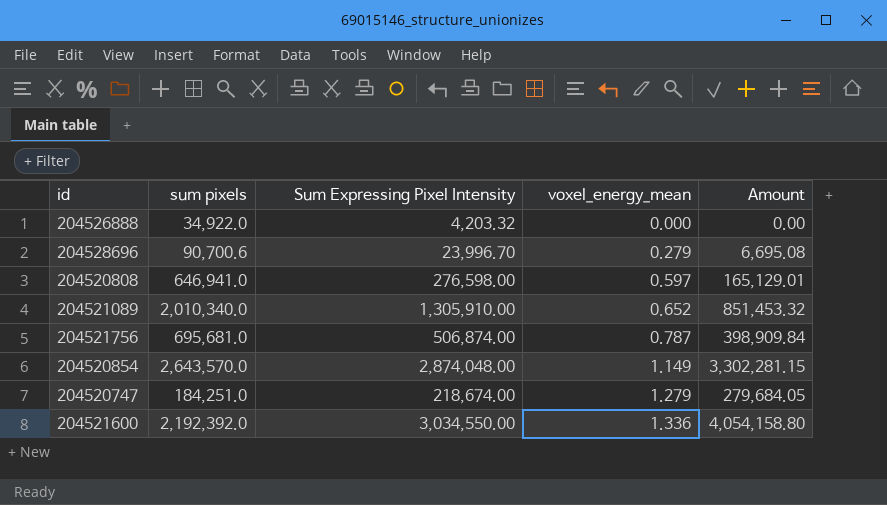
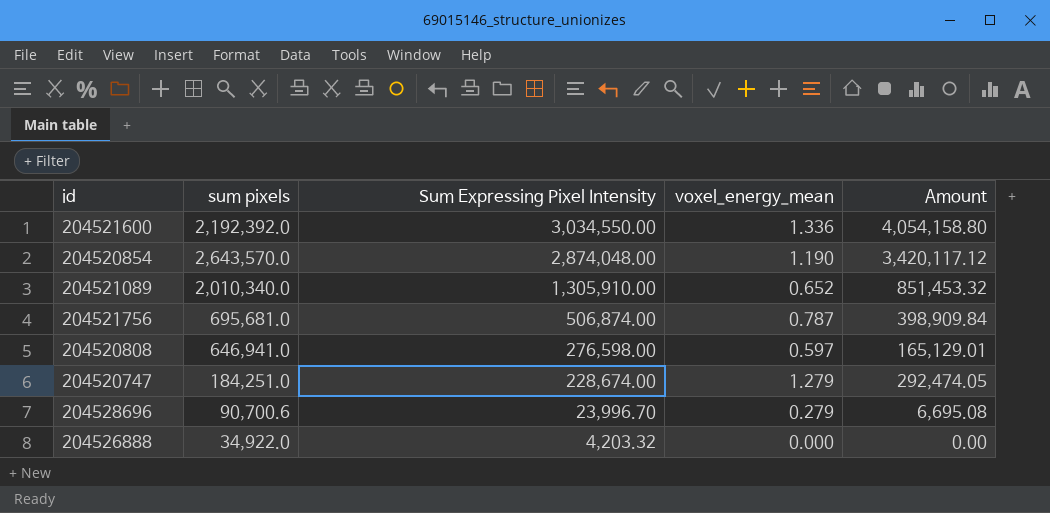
row order: voxel_energy_mean ascending -> Sum Expressing Pixel Intensity descending
204520854 | voxel_energy_mean: 1.149 -> 1.190
204520854 | Amount: 3,302,281.15 -> 3,420,117.12
204520747 | Sum Expressing Pixel Intensity: 218,674.00 -> 228,674.00
204520747 | Amount: 279,684.05 -> 292,474.05

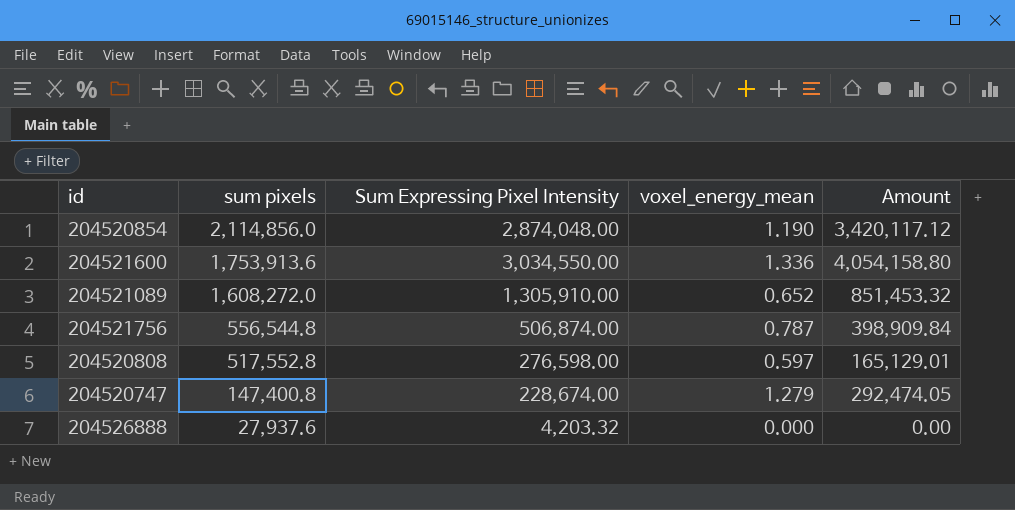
row order: Sum Expressing Pixel Intensity descending -> sum pixels descending
row 204528696: 90,700.6 | 23,996.70 | 0.279 | 6,695.08 -> none
204520854 | sum pixels: 2,643,570.0 -> 2,114,856.0
204521600 | sum pixels: 2,192,392.0 -> 1,753,913.6
204521089 | sum pixels: 2,010,340.0 -> 1,608,272.0
204521756 | sum pixels: 695,681.0 -> 556,544.8
204520808 | sum pixels: 646,941.0 -> 517,552.8
204520747 | sum pixels: 184,251.0 -> 147,400.8
204526888 | sum pixels: 34,922.0 -> 27,937.6

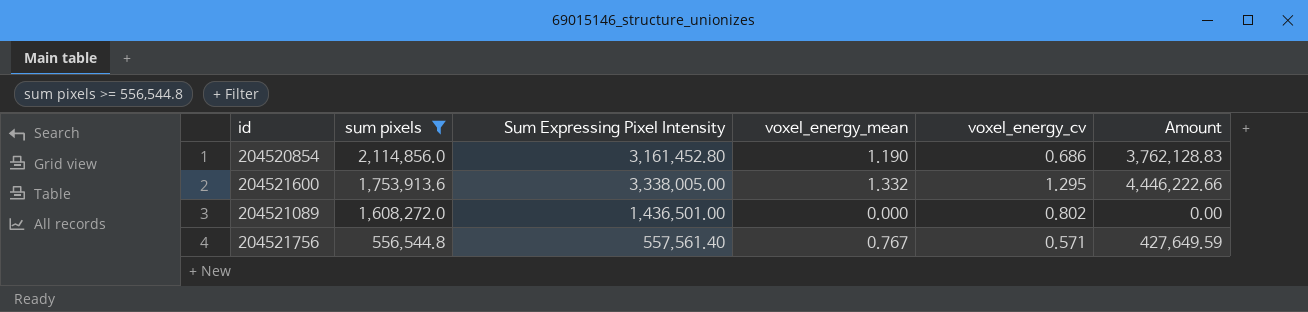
filter: none -> sum pixels >= 556,544.8
column voxel_energy_cv | position: none -> 5
204520854 | Sum Expressing Pixel Intensity: 2,874,048.00 -> 3,161,452.80
204520854 | Amount: 3,420,117.12 -> 3,762,128.83
204521600 | Sum Expressing Pixel Intensity: 3,034,550.00 -> 3,338,005.00
204521600 | voxel_energy_mean: 1.336 -> 1.332
204521600 | Amount: 4,054,158.80 -> 4,446,222.66
204521089 | Sum Expressing Pixel Intensity: 1,305,910.00 -> 1,436,501.00
204521089 | voxel_energy_mean: 0.652 -> 0.000
204521089 | Amount: 851,453.32 -> 0.00
204521756 | Sum Expressing Pixel Intensity: 506,874.00 -> 557,561.40
204521756 | voxel_energy_mean: 0.787 -> 0.767
204521756 | Amount: 398,909.84 -> 427,649.59

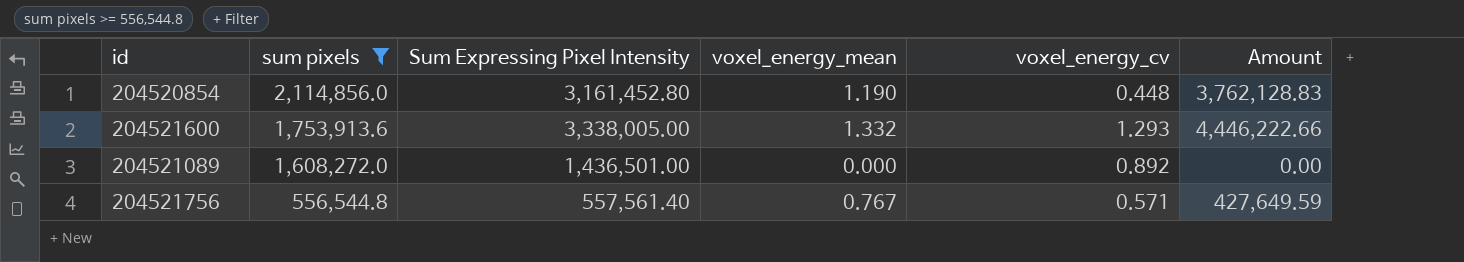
204520854 | voxel_energy_cv: 0.686 -> 0.448
204521600 | voxel_energy_cv: 1.295 -> 1.293
204521089 | voxel_energy_cv: 0.802 -> 0.892

